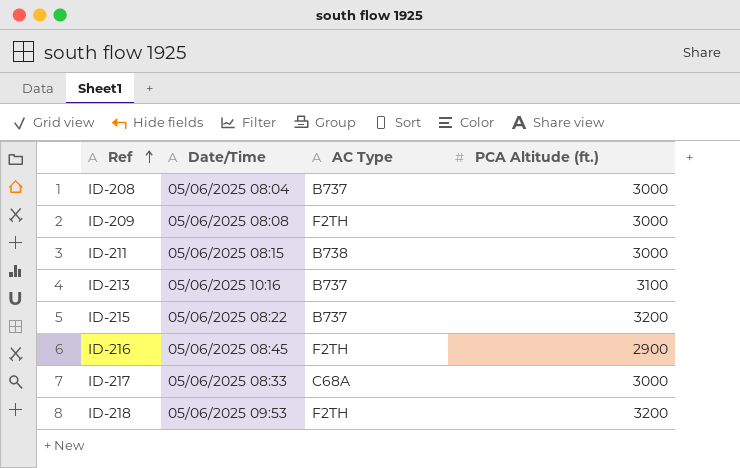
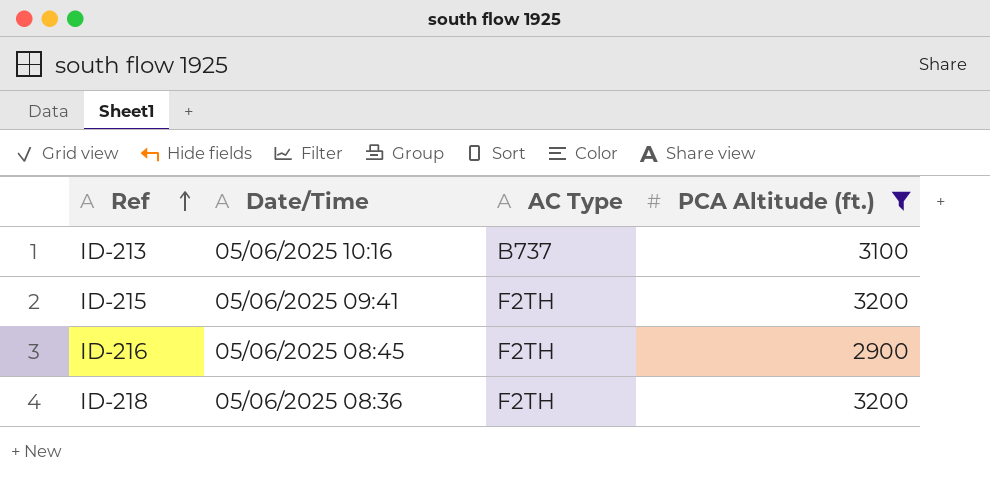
filter: none -> PCA Altitude (ft.) != 3000
ID-215 | Date/Time: 05/06/2025 08:22 -> 05/06/2025 09:41
ID-215 | AC Type: B737 -> F2TH
ID-218 | Date/Time: 05/06/2025 09:53 -> 05/06/2025 08:36

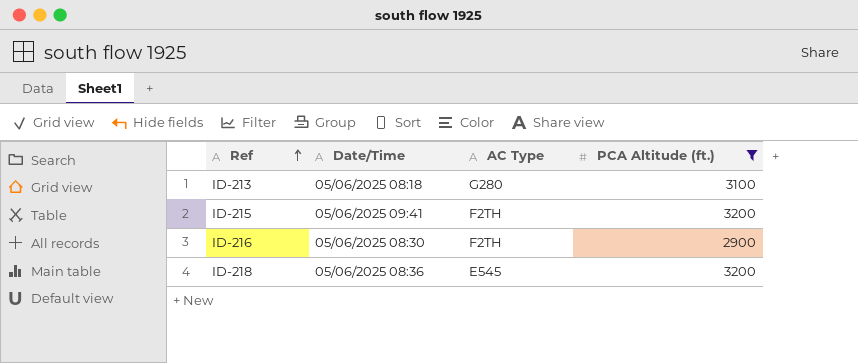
ID-213 | Date/Time: 05/06/2025 10:16 -> 05/06/2025 08:18
ID-213 | AC Type: B737 -> G280
ID-216 | Date/Time: 05/06/2025 08:45 -> 05/06/2025 08:30
ID-218 | AC Type: F2TH -> E545

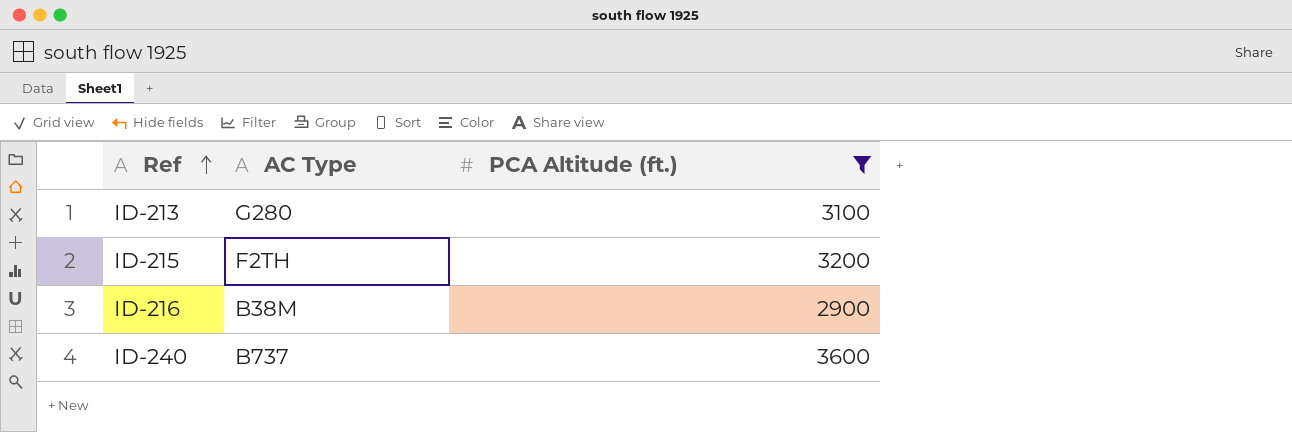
column Date/Time | position: 2 -> none
row ID-218: 05/06/2025 08:36 | E545 | 3200 -> none
ID-216 | AC Type: F2TH -> B38M
row ID-240: none -> B737 | 3600

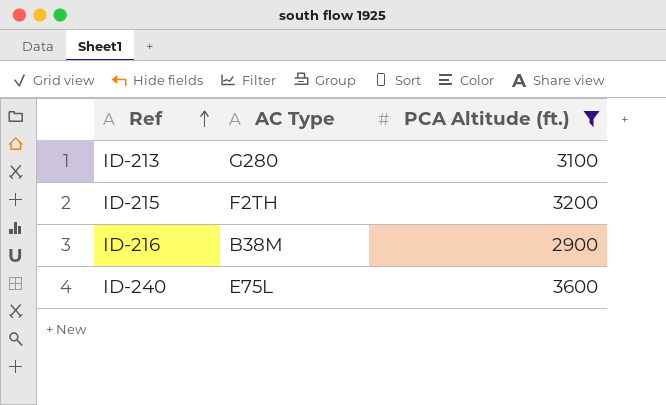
ID-240 | AC Type: B737 -> E75L

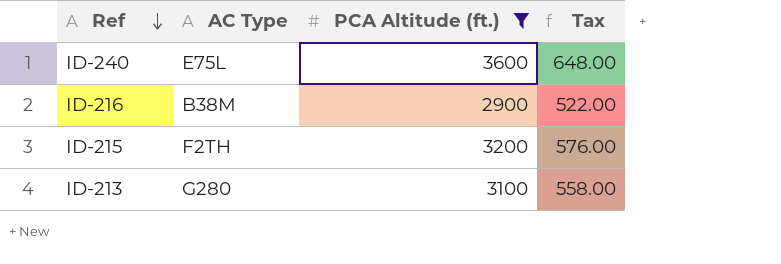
row order: Ref ascending -> Ref descending
column Tax | formula: none -> [PCA Altitude (ft.)] * 0.18

